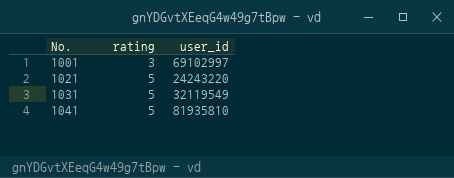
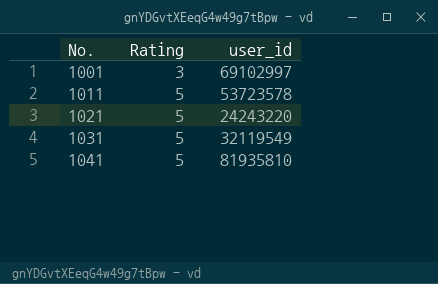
column name: rating -> Rating
row 1011: none -> 5 | 53723578

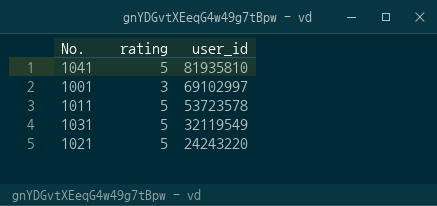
row order: No. ascending -> user_id descending
column name: Rating -> rating

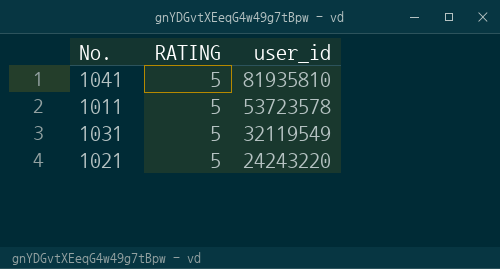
column name: rating -> RATING
row 1001: 3 | 69102997 -> none

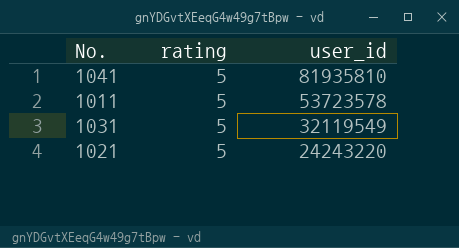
column name: RATING -> rating

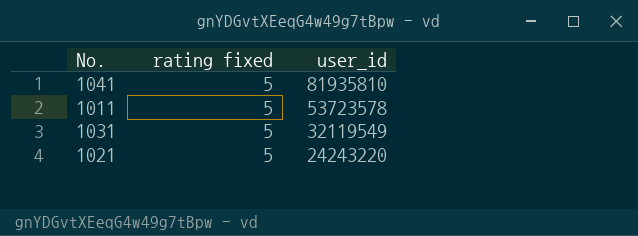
column name: rating -> rating fixed

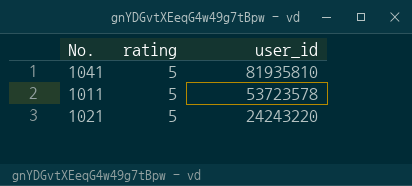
column name: rating fixed -> rating
row 1031: 5 | 32119549 -> none

